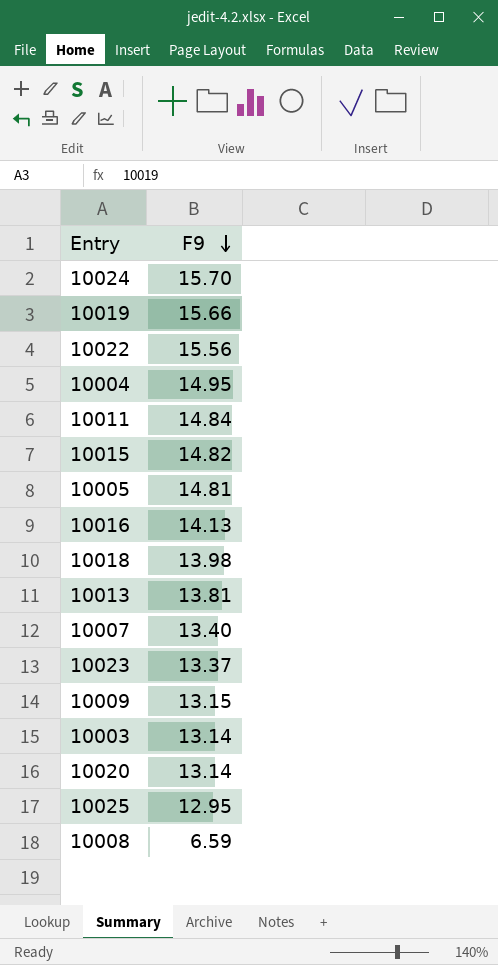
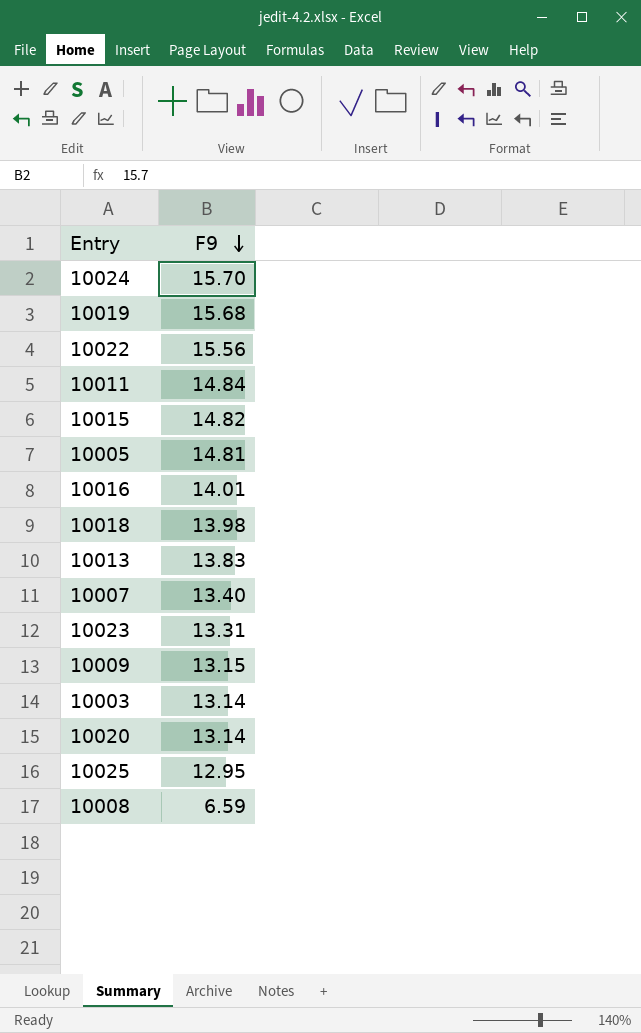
row 10004: 14.95 -> none
10019 | F9: 15.66 -> 15.68
10016 | F9: 14.13 -> 14.01
10013 | F9: 13.81 -> 13.83
10023 | F9: 13.37 -> 13.31

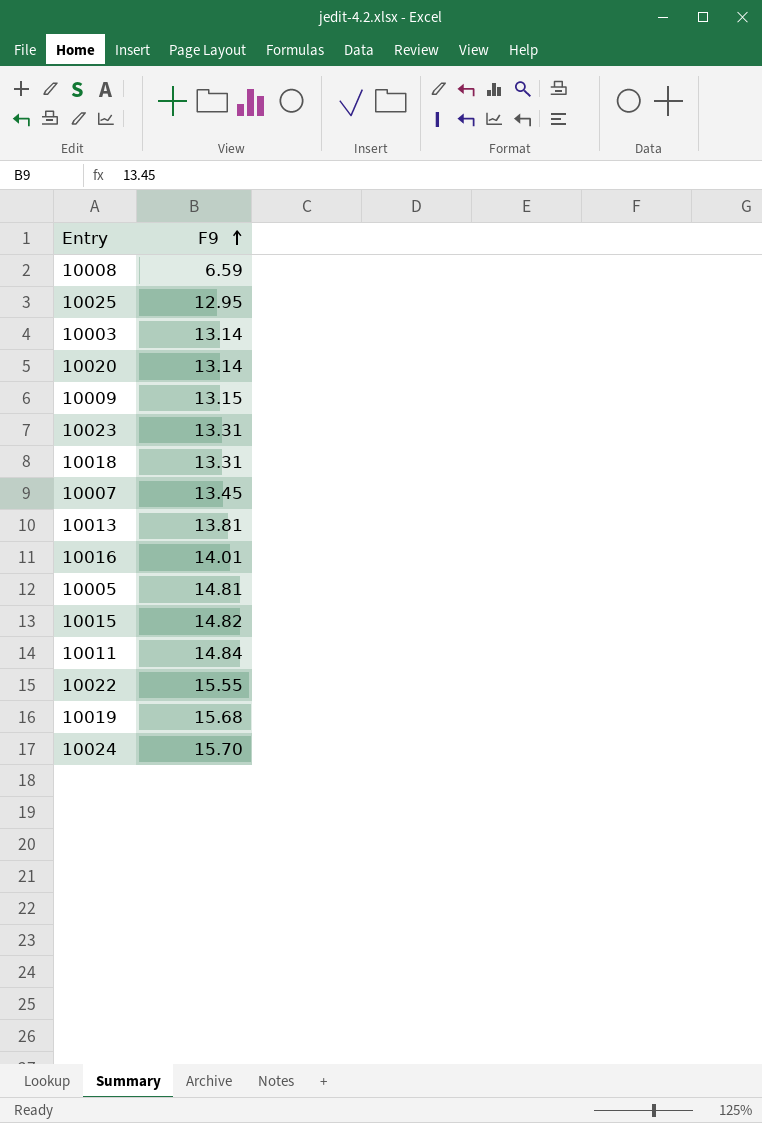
row order: F9 descending -> F9 ascending
10018 | F9: 13.98 -> 13.31
10007 | F9: 13.40 -> 13.45
10013 | F9: 13.83 -> 13.81
10022 | F9: 15.56 -> 15.55

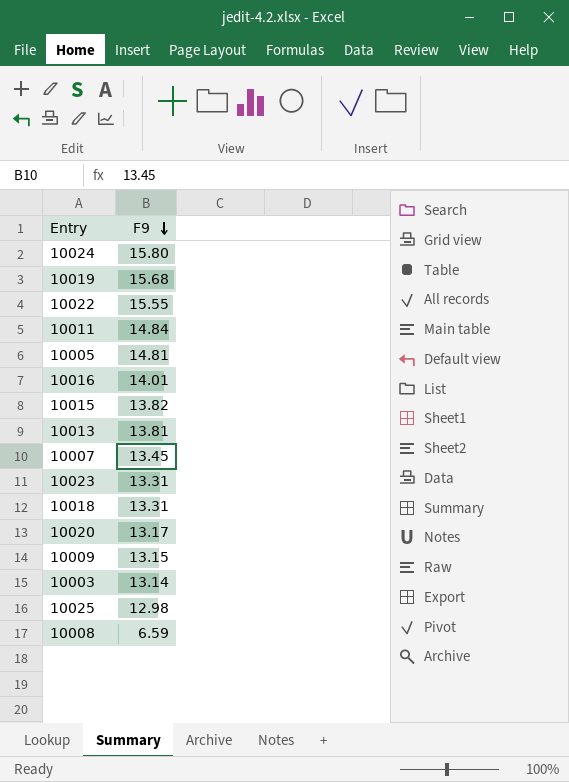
row order: F9 ascending -> F9 descending
10024 | F9: 15.70 -> 15.80
10015 | F9: 14.82 -> 13.82
10020 | F9: 13.14 -> 13.17
10025 | F9: 12.95 -> 12.98

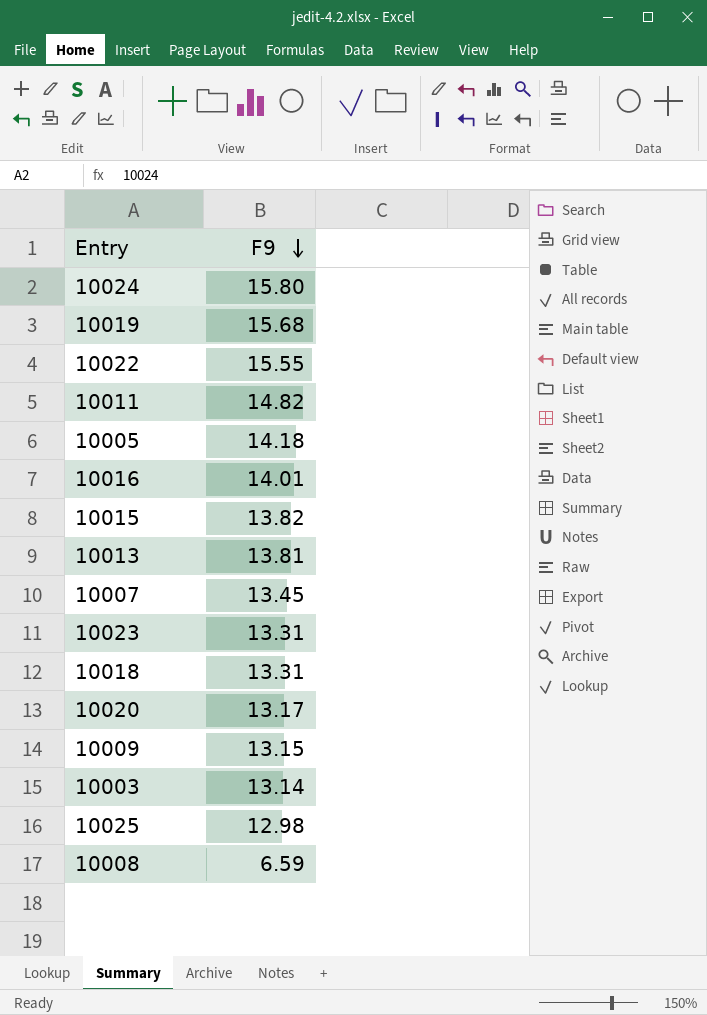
10011 | F9: 14.84 -> 14.82
10005 | F9: 14.81 -> 14.18

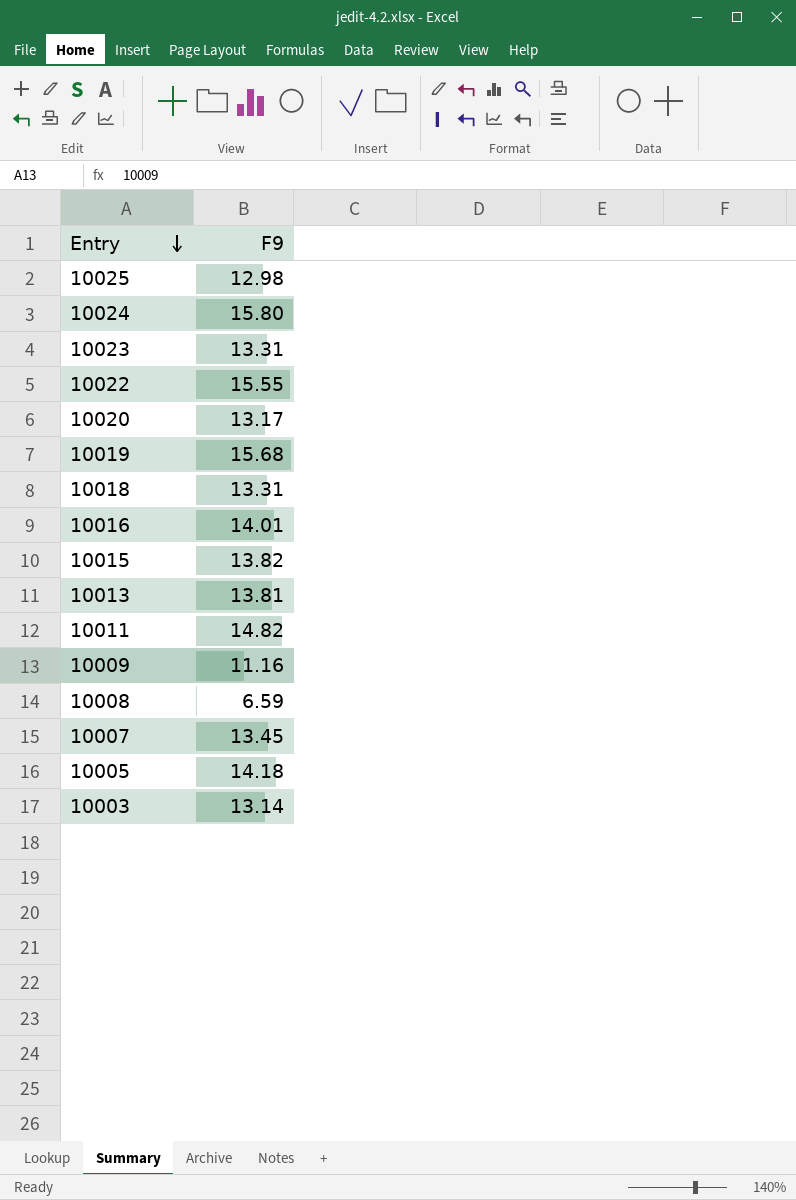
row order: F9 descending -> Entry descending
10009 | F9: 13.15 -> 11.16

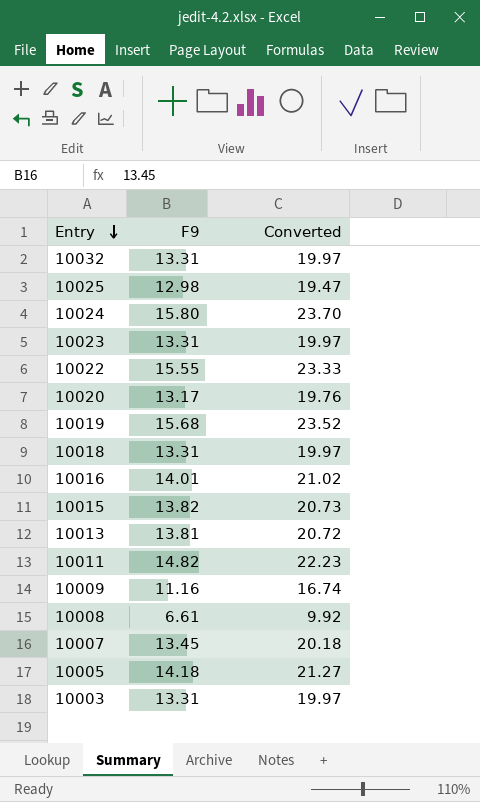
column Converted | formula: none -> [F9] * 1.5
row 10032: none -> 13.31 | 19.97
10008 | F9: 6.59 -> 6.61
10003 | F9: 13.14 -> 13.31

